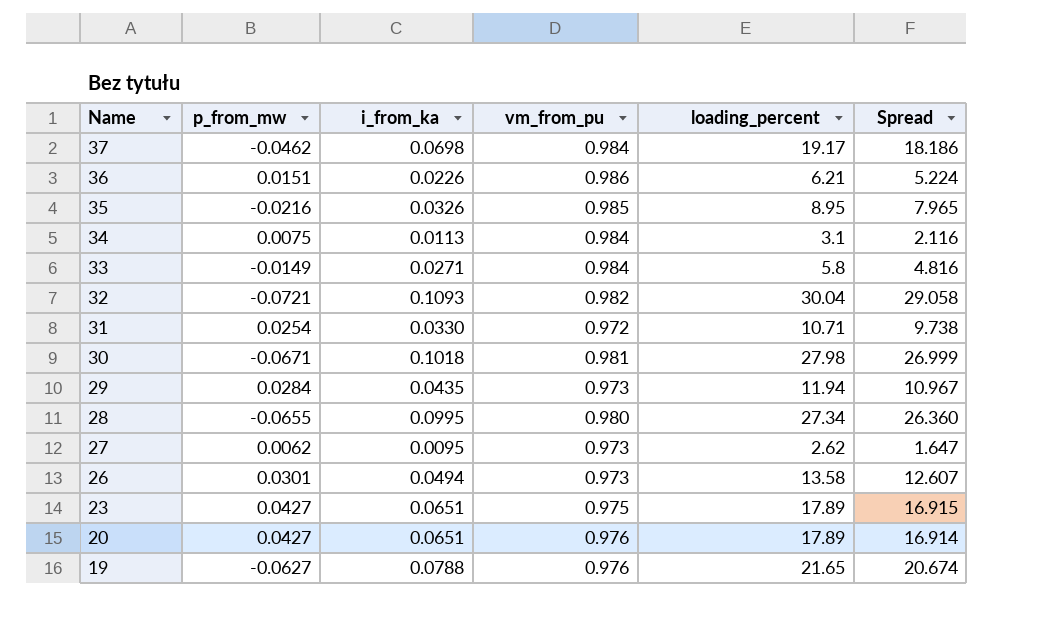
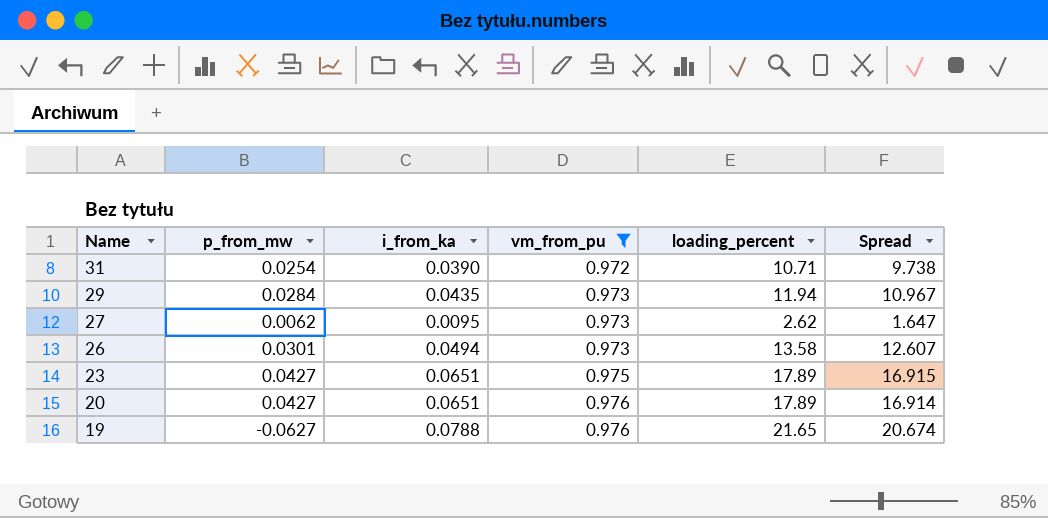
filter: none -> vm_from_pu <= 0.976
31 | i_from_ka: 0.0330 -> 0.0390

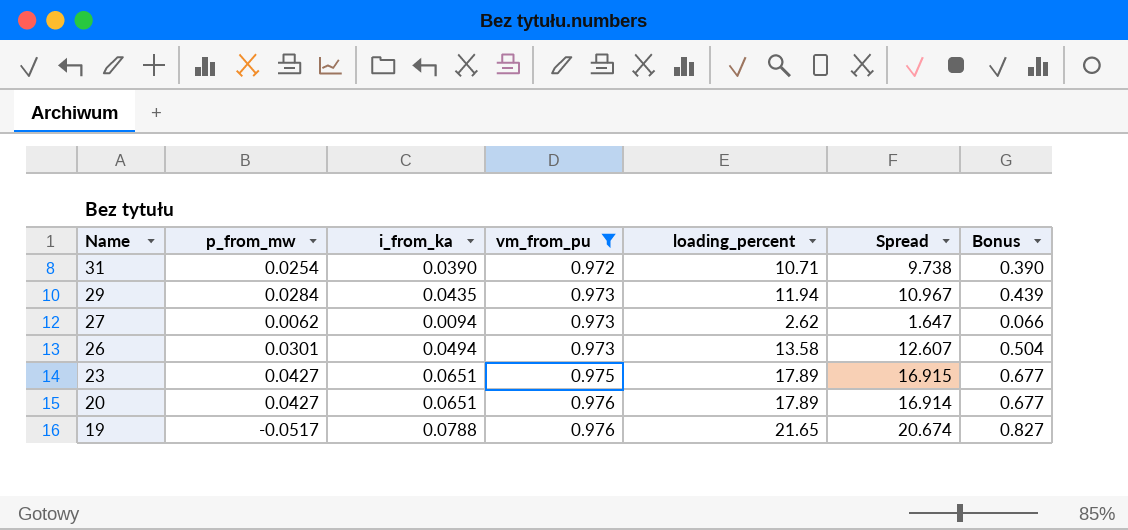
column Bonus | formula: none -> [Spread] * 0.04
27 | i_from_ka: 0.0095 -> 0.0094
19 | p_from_mw: -0.0627 -> -0.0517

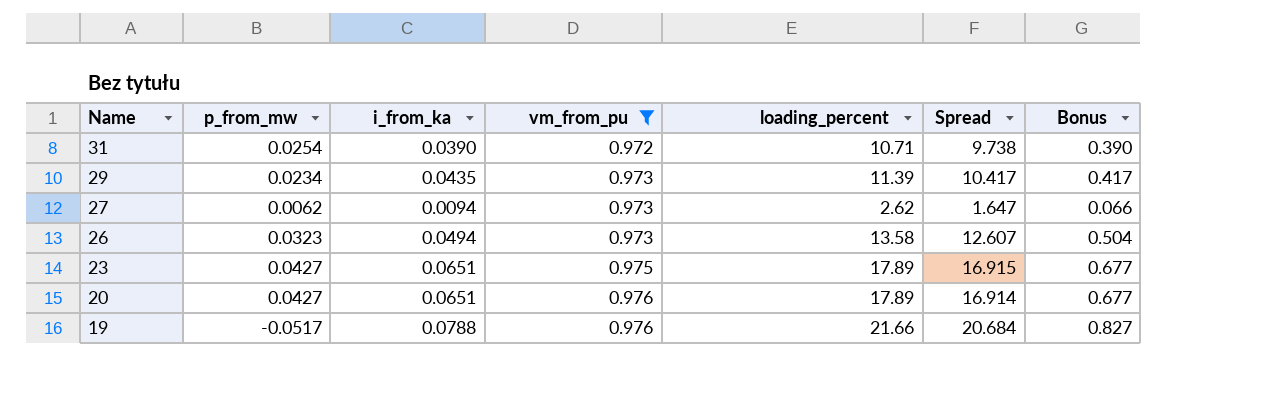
29 | p_from_mw: 0.0284 -> 0.0234
29 | loading_percent: 11.94 -> 11.39
29 | Spread: 10.967 -> 10.417
29 | Bonus: 0.439 -> 0.417
26 | p_from_mw: 0.0301 -> 0.0323
19 | loading_percent: 21.65 -> 21.66
19 | Spread: 20.674 -> 20.684

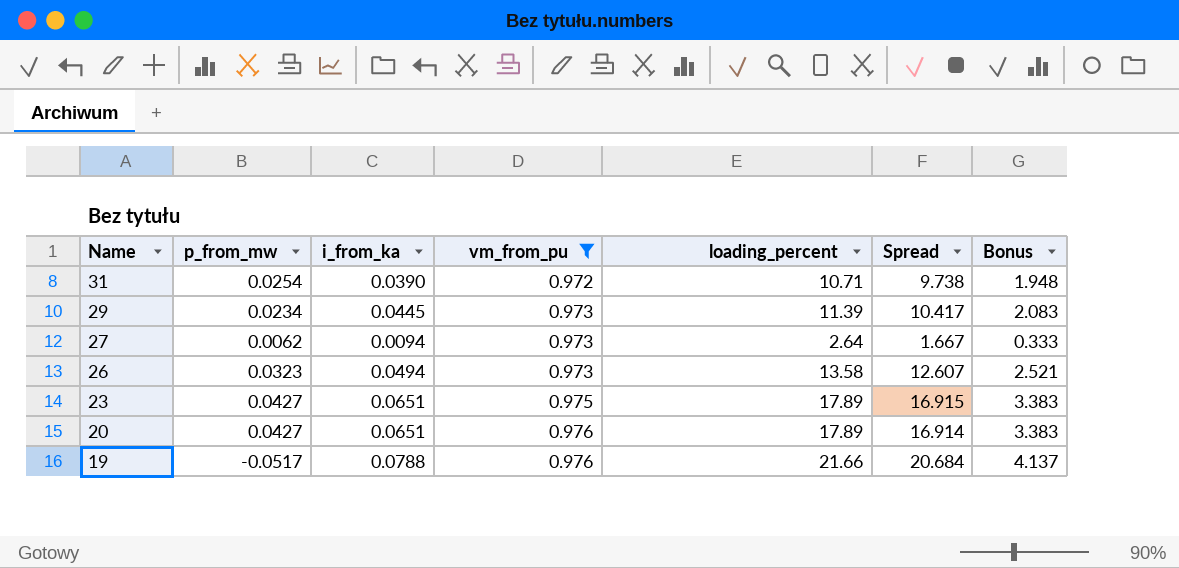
column Bonus | formula: [Spread] * 0.04 -> [Spread] * 0.2
29 | i_from_ka: 0.0435 -> 0.0445
27 | loading_percent: 2.62 -> 2.64
27 | Spread: 1.647 -> 1.667

